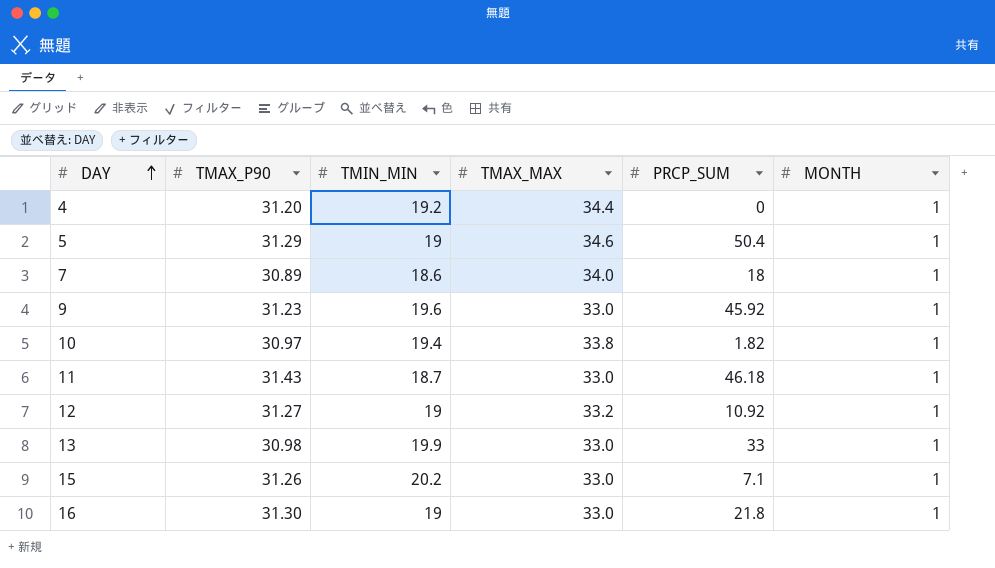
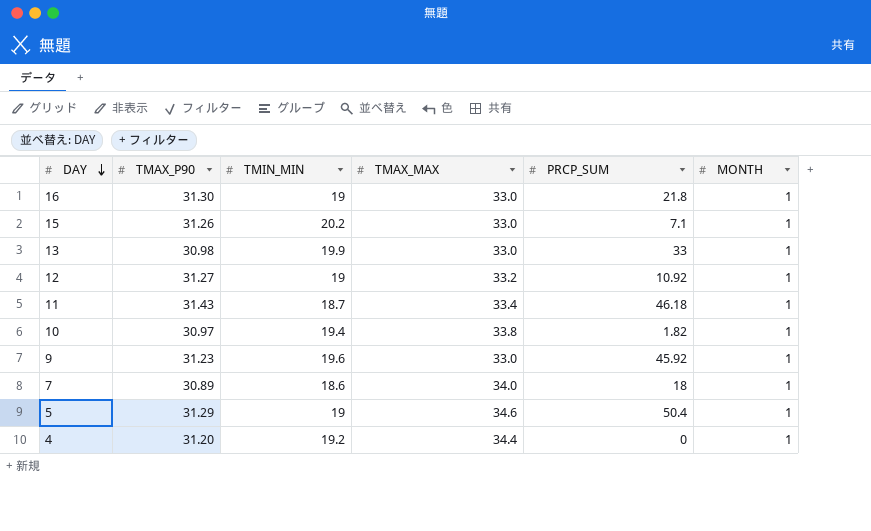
row order: DAY ascending -> DAY descending
11 | TMAX_MAX: 33.0 -> 33.4

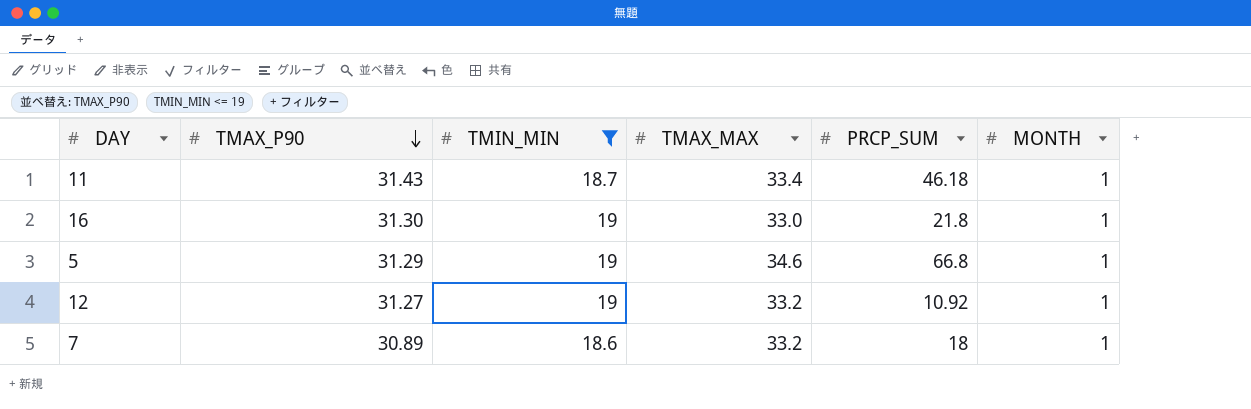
filter: none -> TMIN_MIN <= 19
row order: DAY descending -> TMAX_P90 descending
5 | PRCP_SUM: 50.4 -> 66.8
7 | TMAX_MAX: 34.0 -> 33.2

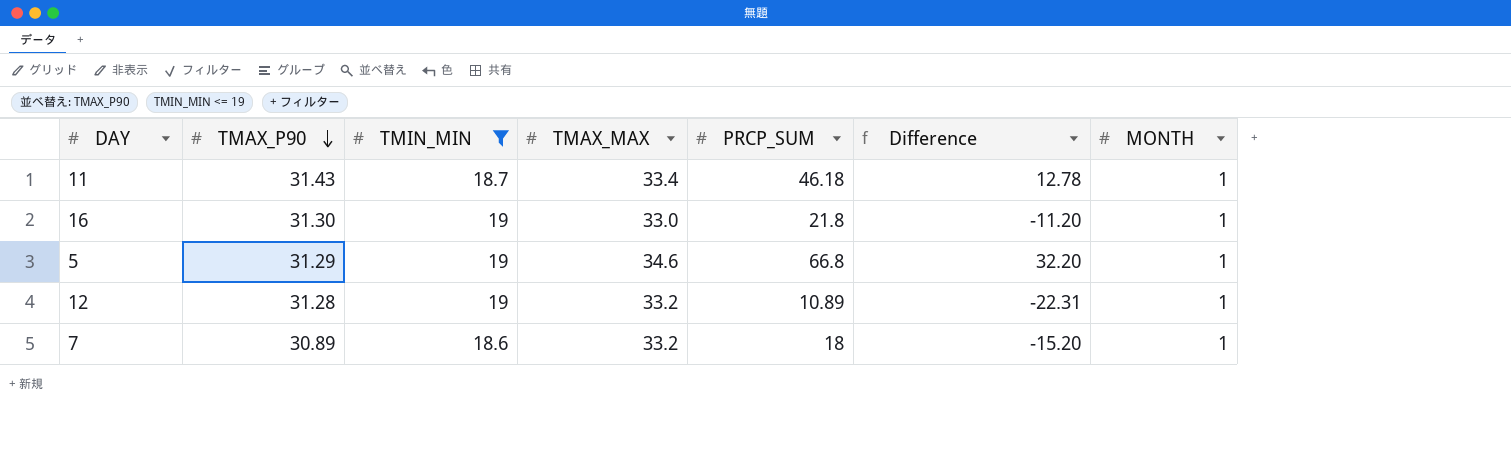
column Difference | formula: none -> [PRCP_SUM] - [TMAX_MAX]
12 | TMAX_P90: 31.27 -> 31.28
12 | PRCP_SUM: 10.92 -> 10.89

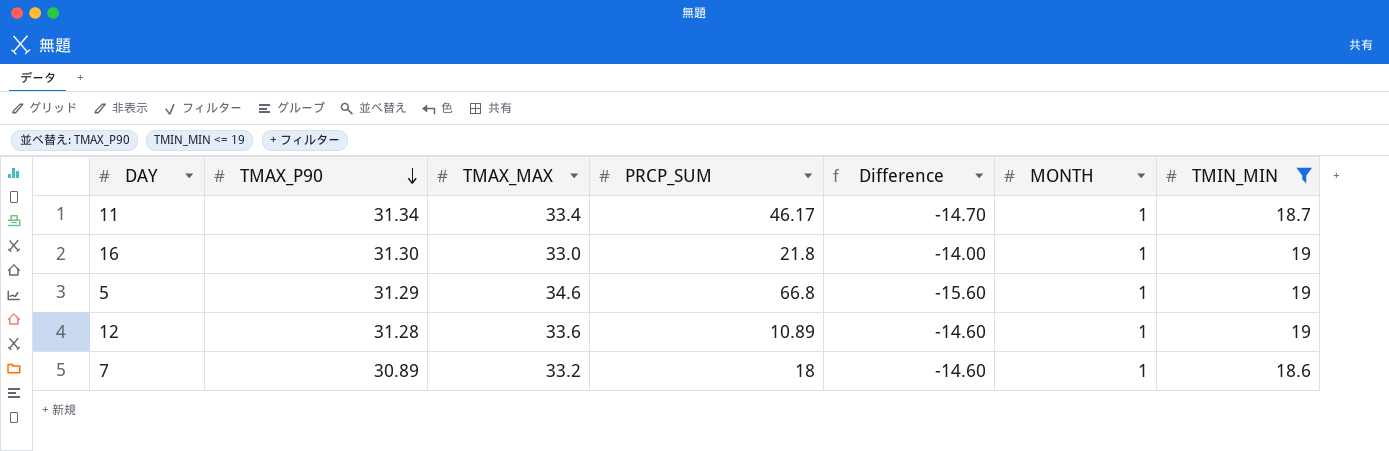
column Difference | formula: [PRCP_SUM] - [TMAX_MAX] -> [TMIN_MIN] - [TMAX_MAX]
column TMIN_MIN | position: 3 -> 7
11 | TMAX_P90: 31.43 -> 31.34
11 | PRCP_SUM: 46.18 -> 46.17
12 | TMAX_MAX: 33.2 -> 33.6

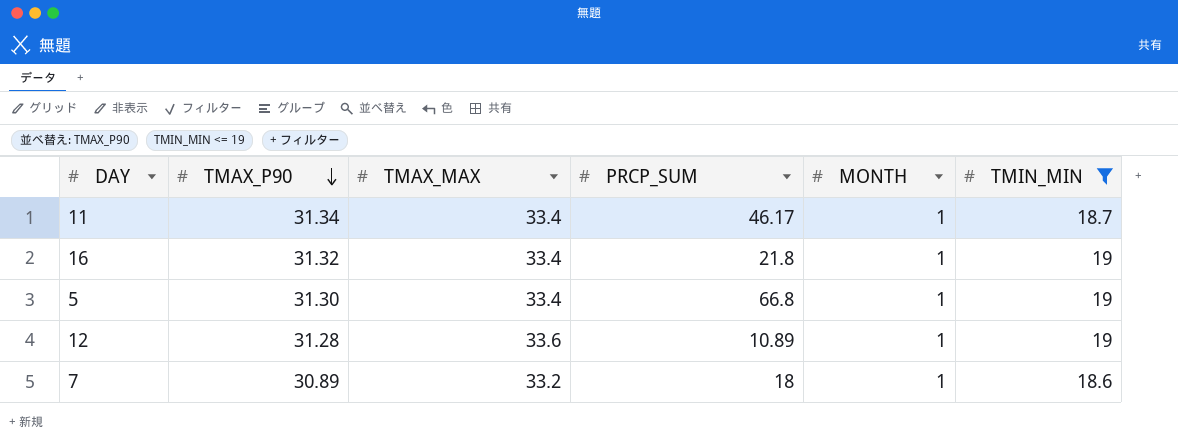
column Difference | formula: [TMIN_MIN] - [TMAX_MAX] -> none
16 | TMAX_P90: 31.30 -> 31.32
16 | TMAX_MAX: 33.0 -> 33.4
5 | TMAX_P90: 31.29 -> 31.30
5 | TMAX_MAX: 34.6 -> 33.4

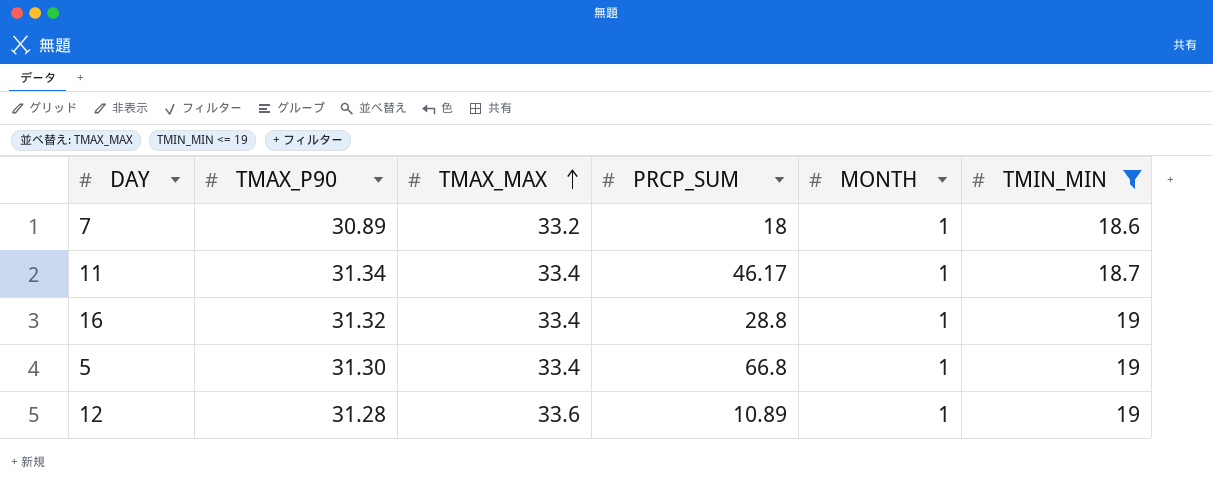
row order: TMAX_P90 descending -> TMAX_MAX ascending
16 | PRCP_SUM: 21.8 -> 28.8

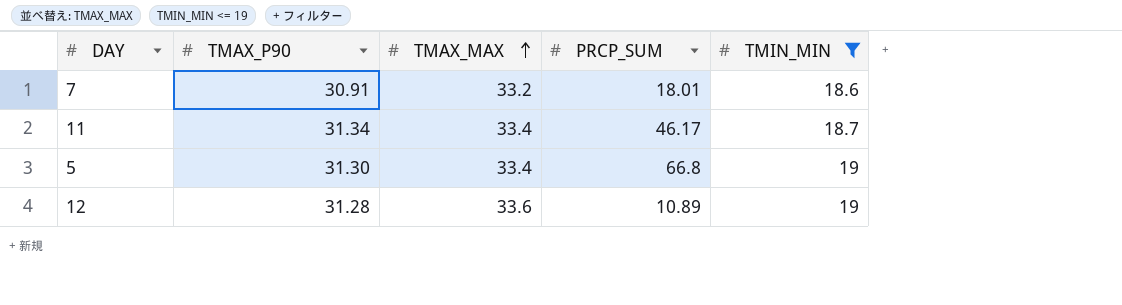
column MONTH | position: 5 -> none
row 16: 31.32 | 33.4 | 28.8 | 1 | 19 -> none
7 | TMAX_P90: 30.89 -> 30.91
7 | PRCP_SUM: 18 -> 18.01

